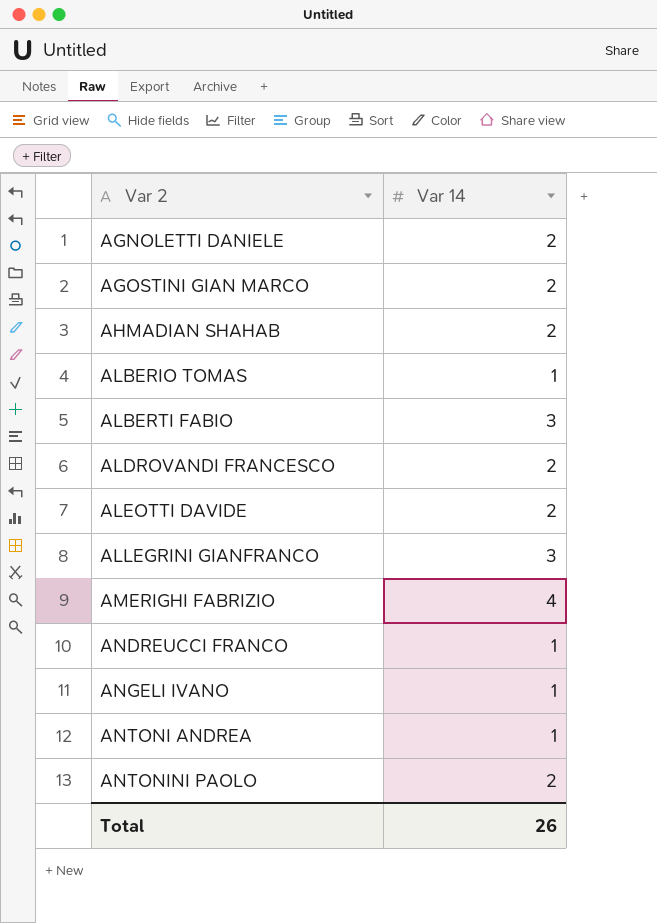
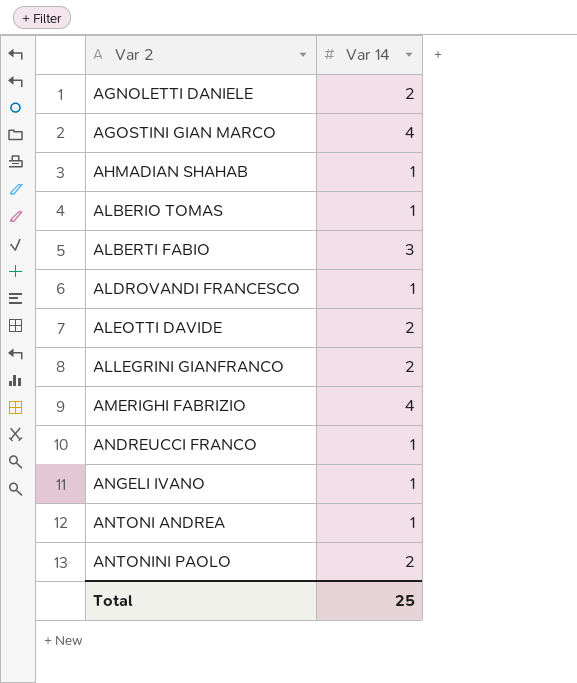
AGOSTINI GIAN MARCO | Var 14: 2 -> 4
AHMADIAN SHAHAB | Var 14: 2 -> 1
ALDROVANDI FRANCESCO | Var 14: 2 -> 1
ALLEGRINI GIANFRANCO | Var 14: 3 -> 2
Total | Var 14: 26 -> 25

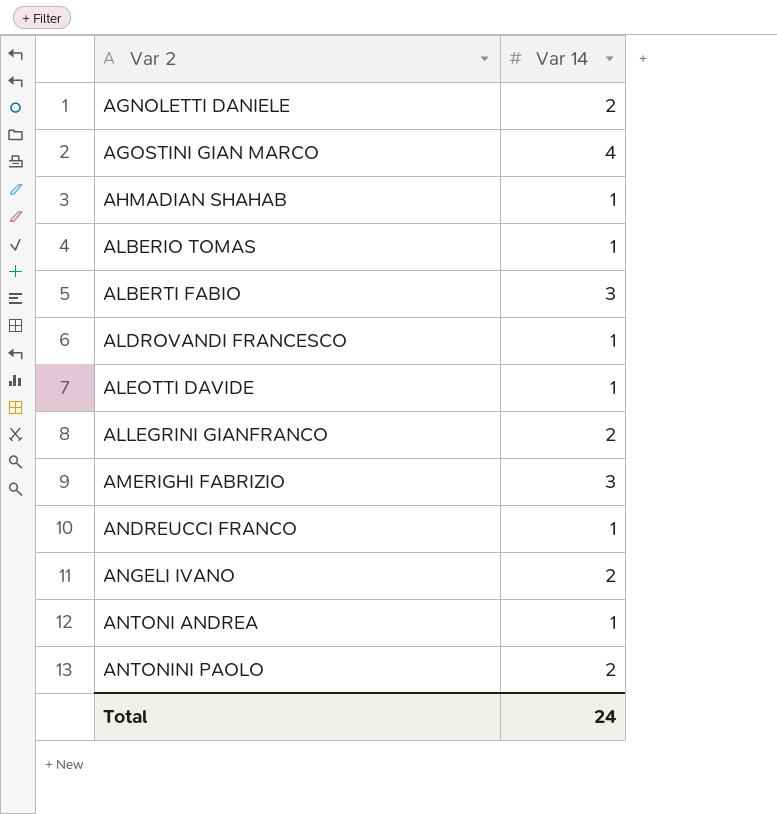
ALEOTTI DAVIDE | Var 14: 2 -> 1
AMERIGHI FABRIZIO | Var 14: 4 -> 3
ANGELI IVANO | Var 14: 1 -> 2
Total | Var 14: 25 -> 24

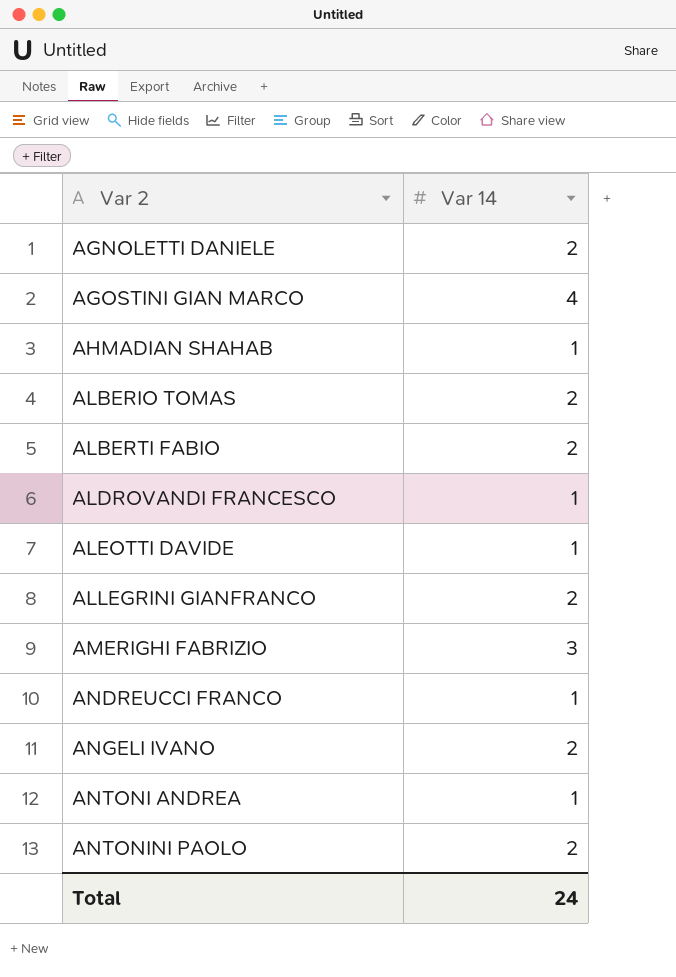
ALBERIO TOMAS | Var 14: 1 -> 2
ALBERTI FABIO | Var 14: 3 -> 2

